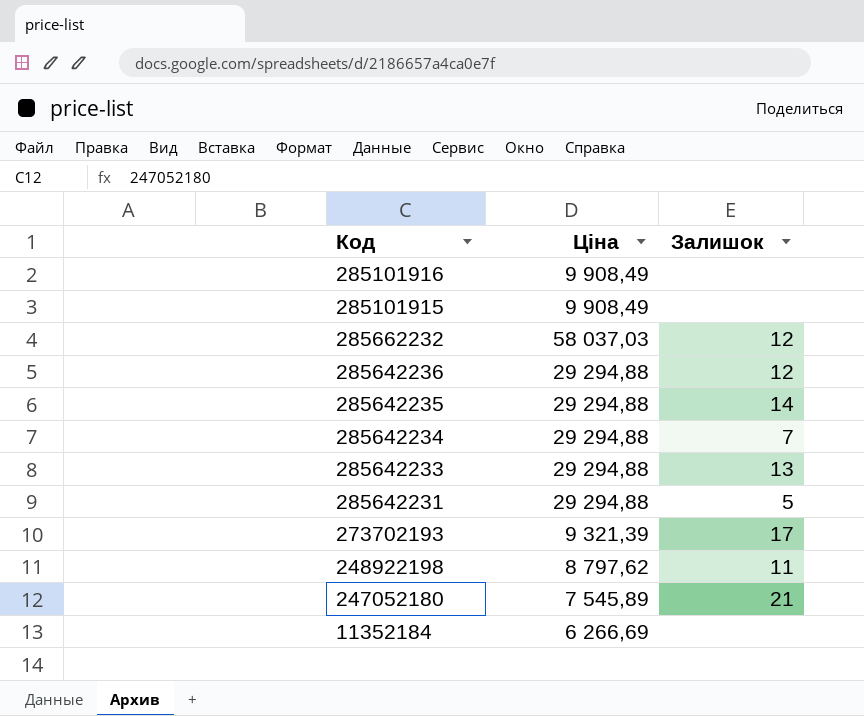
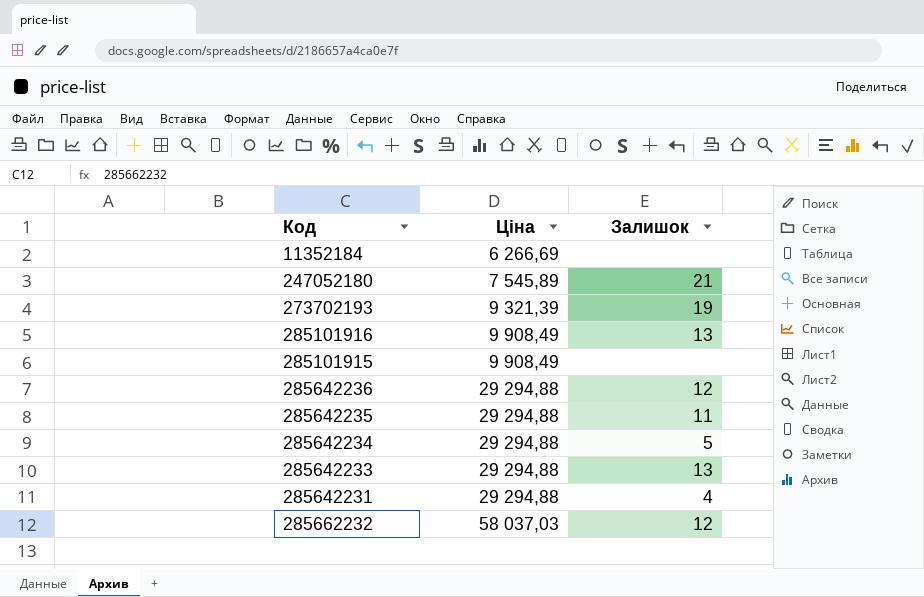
row order: none -> Ціна ascending
row 248922198: 8 797,62 | 11 -> none
273702193 | Залишок: 17 -> 19
285101916 | Залишок: none -> 13
285642235 | Залишок: 14 -> 11
285642234 | Залишок: 7 -> 5
285642231 | Залишок: 5 -> 4

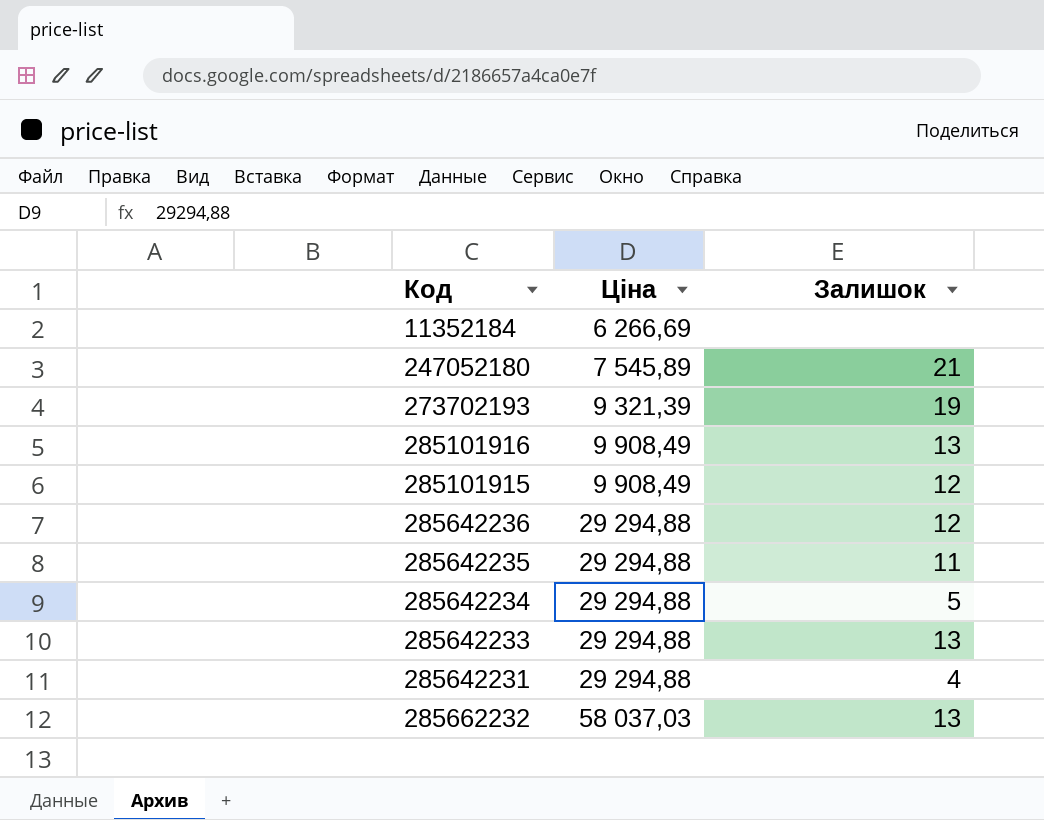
285101915 | Залишок: none -> 12
285662232 | Залишок: 12 -> 13

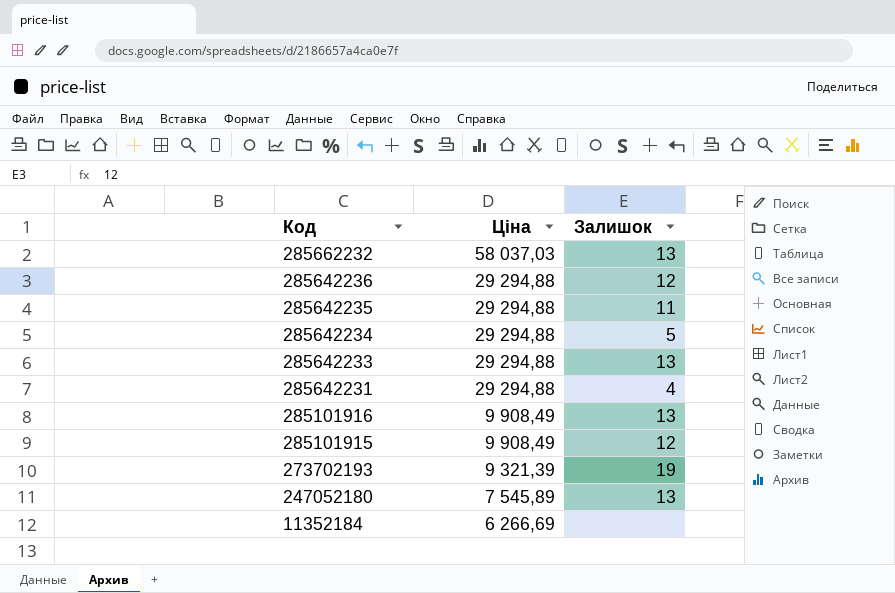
row order: Ціна ascending -> Код descending
247052180 | Залишок: 21 -> 13

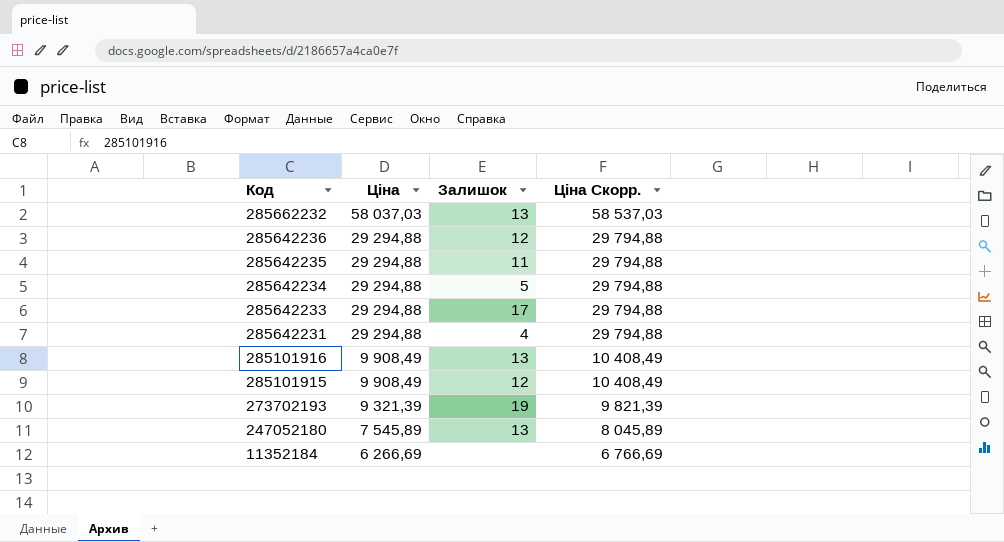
column Ціна Скорр. | formula: none -> [Ціна] + 500
285642233 | Залишок: 13 -> 17

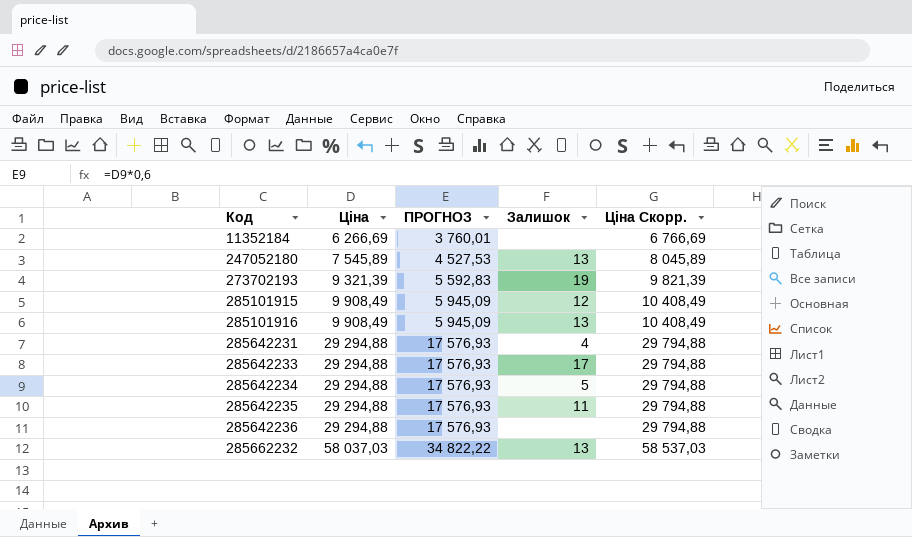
row order: Код descending -> Код ascending
column ПРОГНОЗ | formula: none -> [Ціна] * 0,6
285642236 | Залишок: 12 -> none

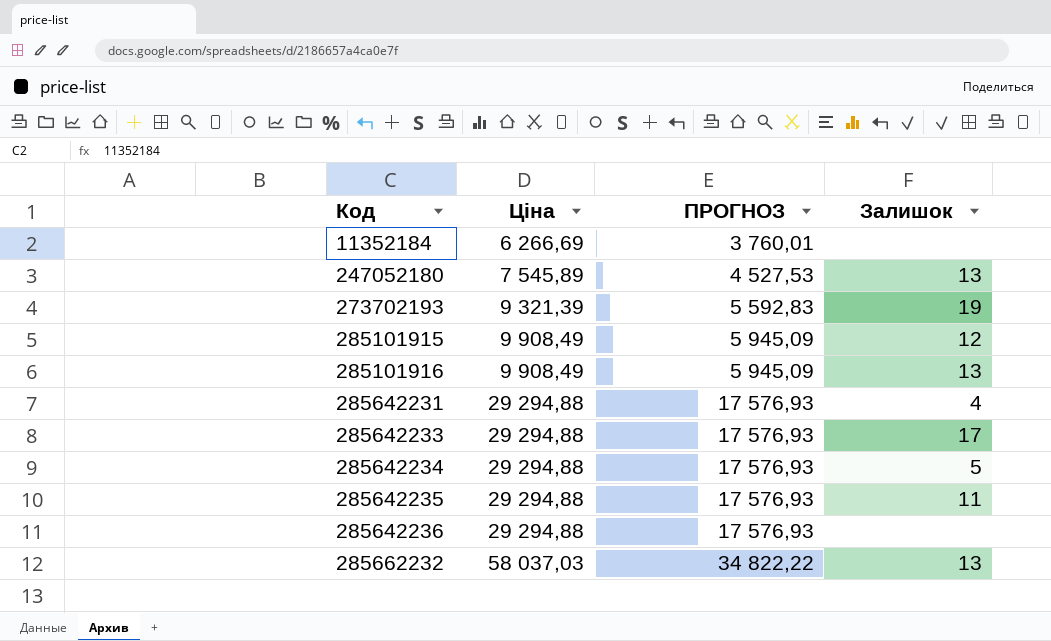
column Ціна Скорр. | formula: [Ціна] + 500 -> none

